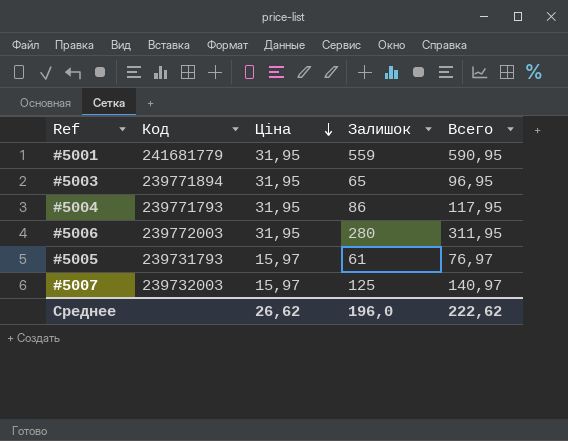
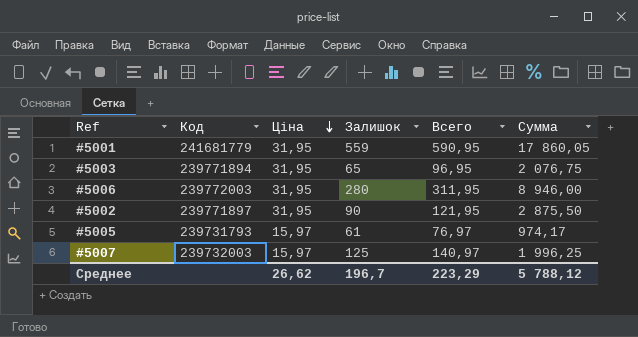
column Сумма | formula: none -> [Ціна] * [Залишок]
row #5004: 239771793 | 31,95 | 86 | 117,95 -> none
row #5002: none -> 239771897 | 31,95 | 90 | 121,95 | 2 875,50
Среднее | Залишок: 196,0 -> 196,7
Среднее | Всего: 222,62 -> 223,29

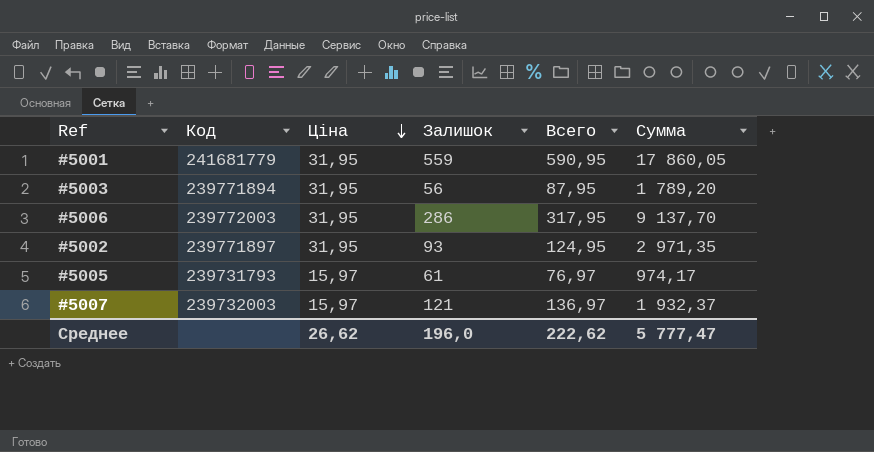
#5003 | Залишок: 65 -> 56
#5003 | Всего: 96,95 -> 87,95
#5003 | Сумма: 2 076,75 -> 1 789,20
#5006 | Залишок: 280 -> 286
#5006 | Всего: 311,95 -> 317,95
#5006 | Сумма: 8 946,00 -> 9 137,70
#5002 | Залишок: 90 -> 93
#5002 | Всего: 121,95 -> 124,95
#5002 | Сумма: 2 875,50 -> 2 971,35
#5007 | Залишок: 125 -> 121
#5007 | Всего: 140,97 -> 136,97
#5007 | Сумма: 1 996,25 -> 1 932,37
Среднее | Залишок: 196,7 -> 196,0
Среднее | Всего: 223,29 -> 222,62
Среднее | Сумма: 5 788,12 -> 5 777,47

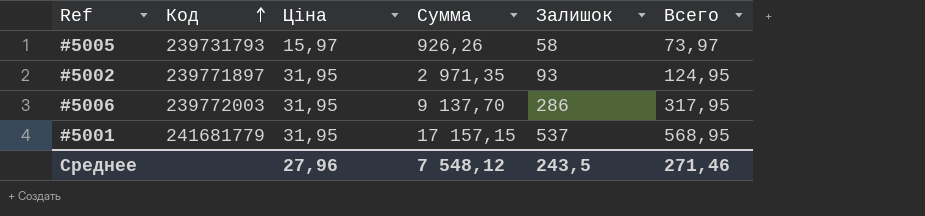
row order: Ціна descending -> Код ascending
column Сумма | position: 6 -> 4
row #5003: 239771894 | 31,95 | 56 | 87,95 | 1 789,20 -> none
row #5007: 239732003 | 15,97 | 121 | 136,97 | 1 932,37 -> none
#5005 | Сумма: 974,17 -> 926,26
#5005 | Залишок: 61 -> 58
#5005 | Всего: 76,97 -> 73,97
#5001 | Сумма: 17 860,05 -> 17 157,15
#5001 | Залишок: 559 -> 537
#5001 | Всего: 590,95 -> 568,95
Среднее | Ціна: 26,62 -> 27,96
Среднее | Сумма: 5 777,47 -> 7 548,12
Среднее | Залишок: 196,0 -> 243,5
Среднее | Всего: 222,62 -> 271,46

